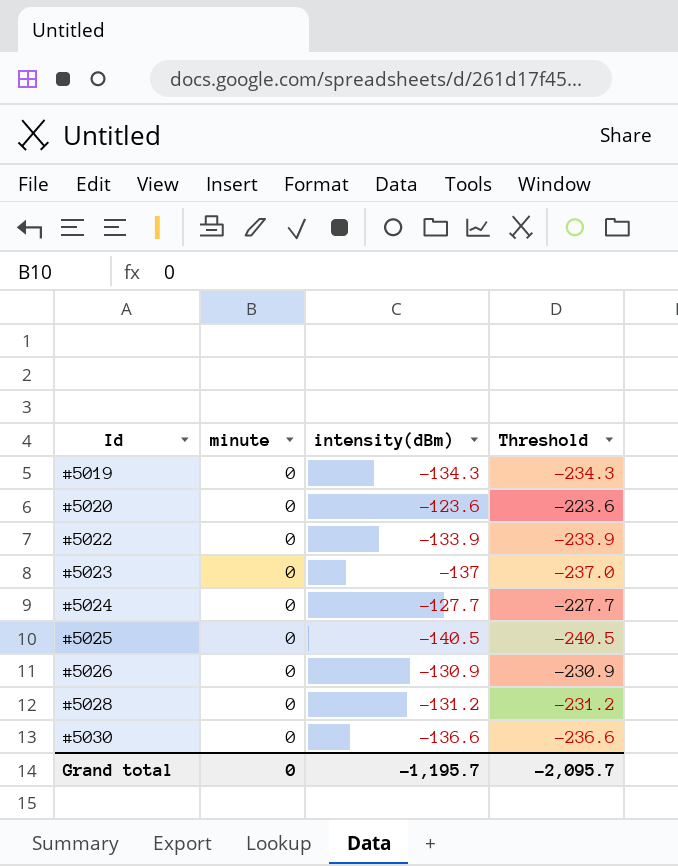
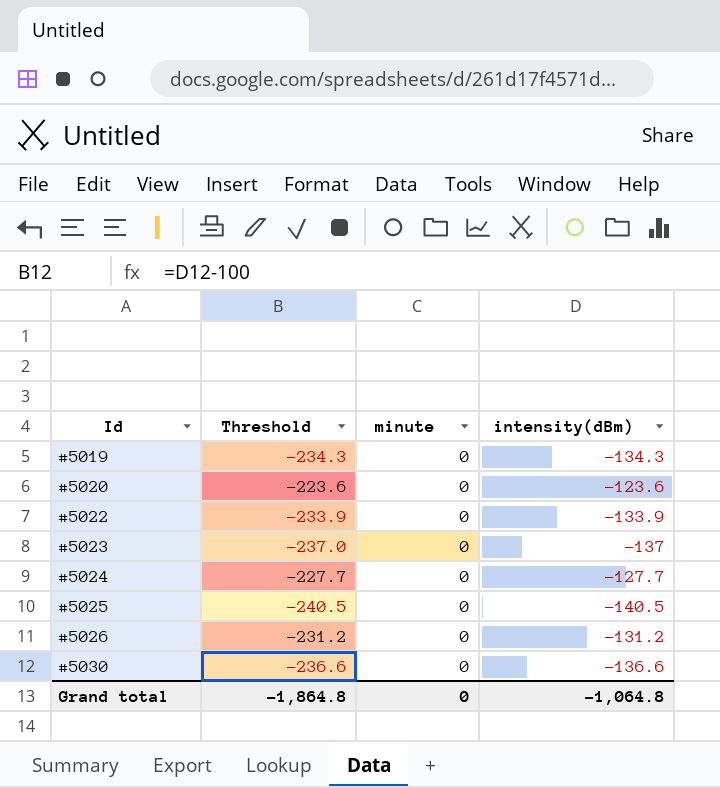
column Threshold | position: 4 -> 2
row #5028: 0 | -131.2 | -231.2 -> none
#5026 | Threshold: -230.9 -> -231.2
#5026 | intensity(dBm): -130.9 -> -131.2
Grand total | Threshold: -2,095.7 -> -1,864.8
Grand total | intensity(dBm): -1,195.7 -> -1,064.8

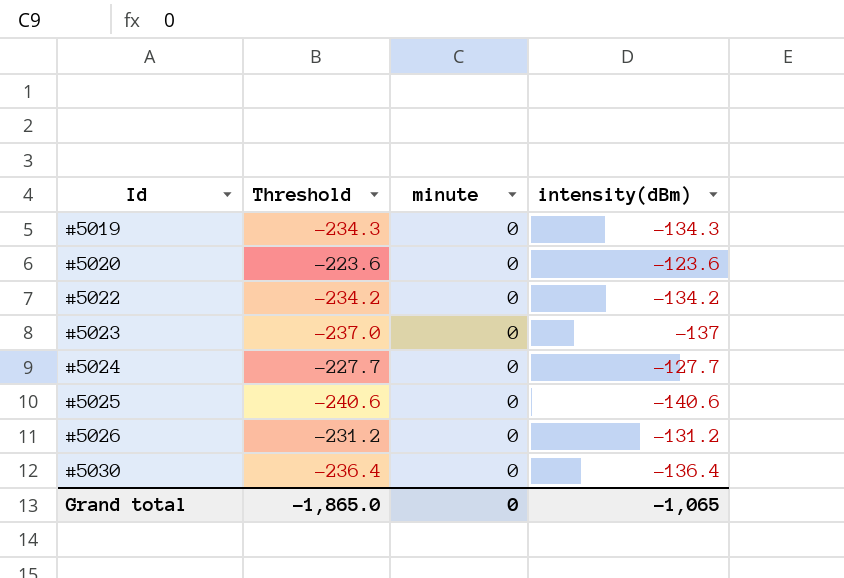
#5022 | Threshold: -233.9 -> -234.2
#5022 | intensity(dBm): -133.9 -> -134.2
#5025 | Threshold: -240.5 -> -240.6
#5025 | intensity(dBm): -140.5 -> -140.6
#5030 | Threshold: -236.6 -> -236.4
#5030 | intensity(dBm): -136.6 -> -136.4
Grand total | Threshold: -1,864.8 -> -1,865.0
Grand total | intensity(dBm): -1,064.8 -> -1,065

